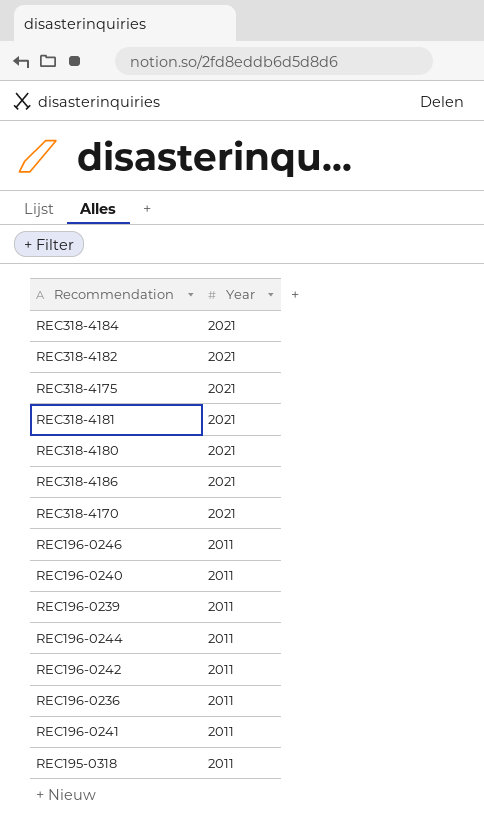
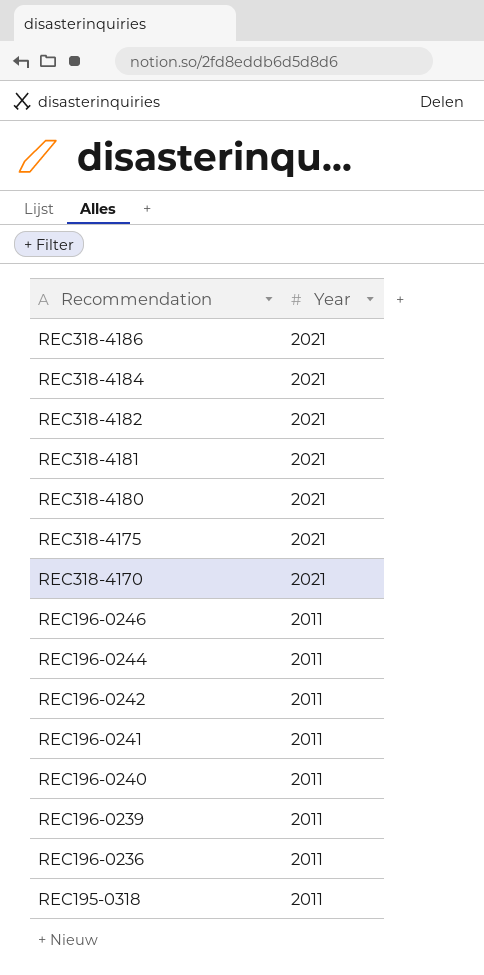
row order: Year descending -> Recommendation descending

